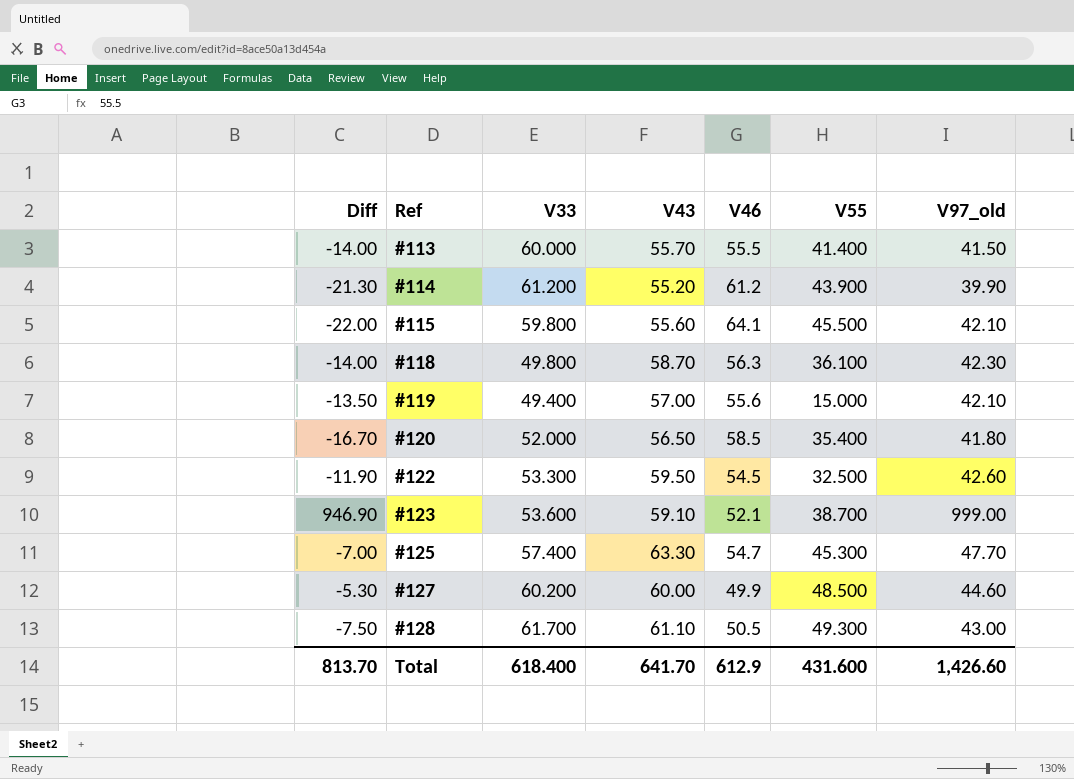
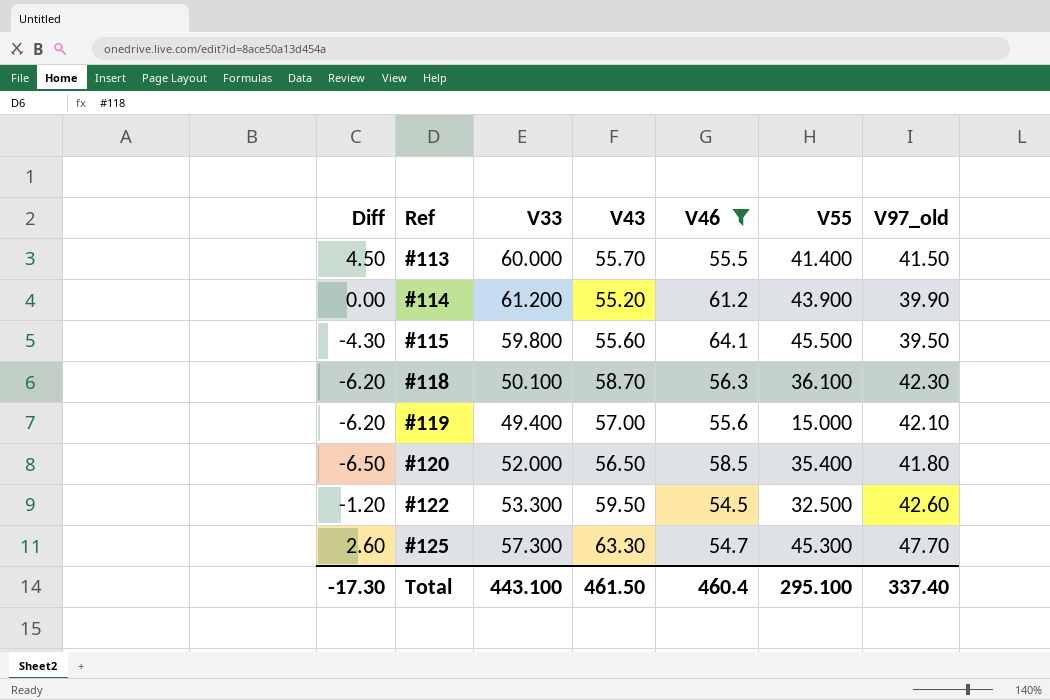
filter: none -> V46 >= 54.5
column Diff | formula: [V97_old] - [V46] -> [V33] - [V46]
#115 | V97_old: 42.10 -> 39.50
#118 | V33: 49.800 -> 50.100
#125 | V33: 57.400 -> 57.300
Total | Diff: 813.70 -> -17.30
Total | V33: 618.400 -> 443.100
Total | V43: 641.70 -> 461.50
Total | V46: 612.9 -> 460.4
Total | V55: 431.600 -> 295.100
Total | V97_old: 1,426.60 -> 337.40

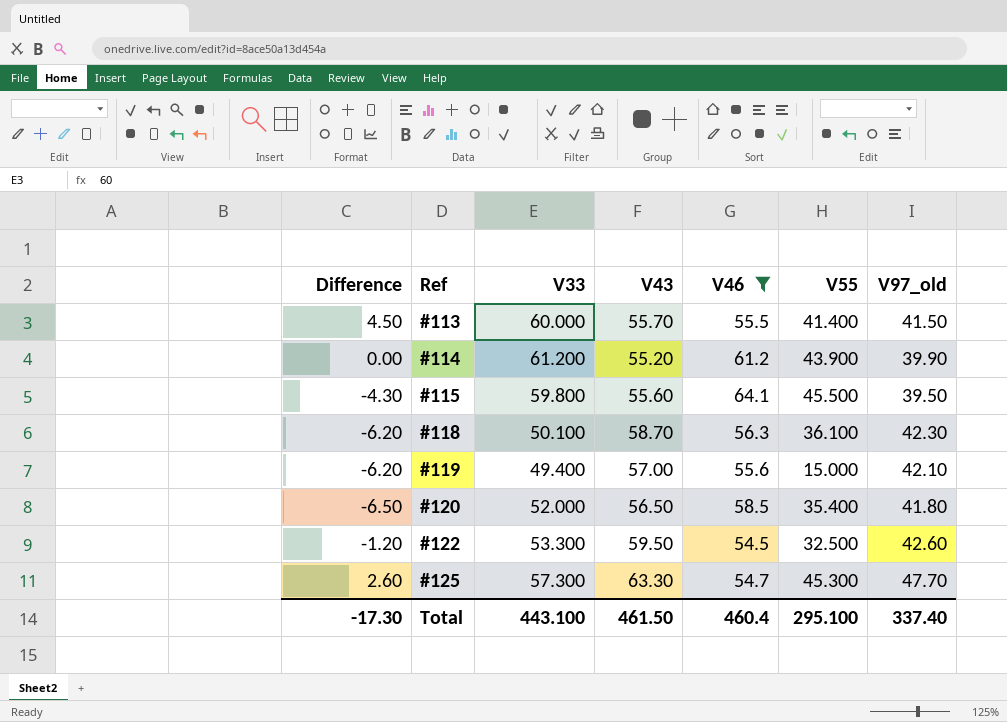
column name: Diff -> Difference

